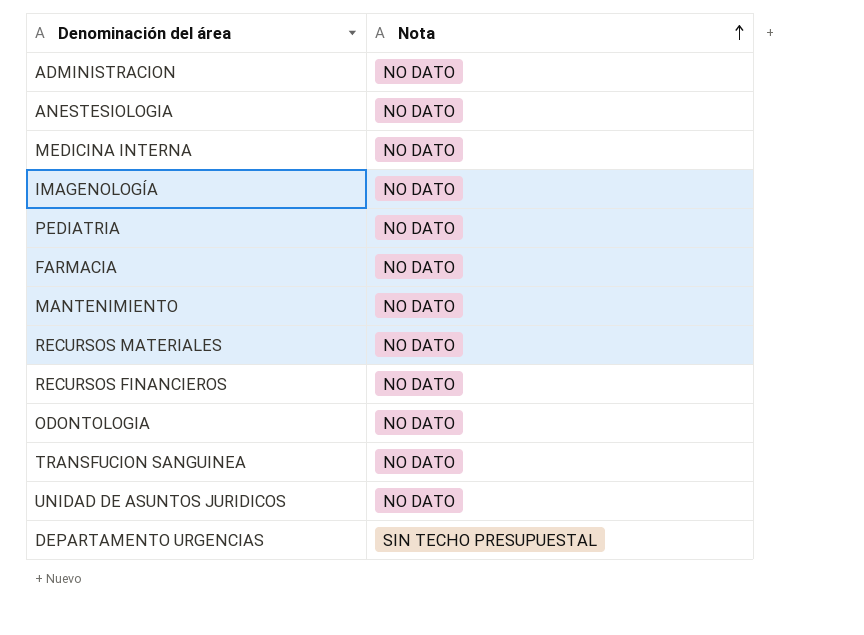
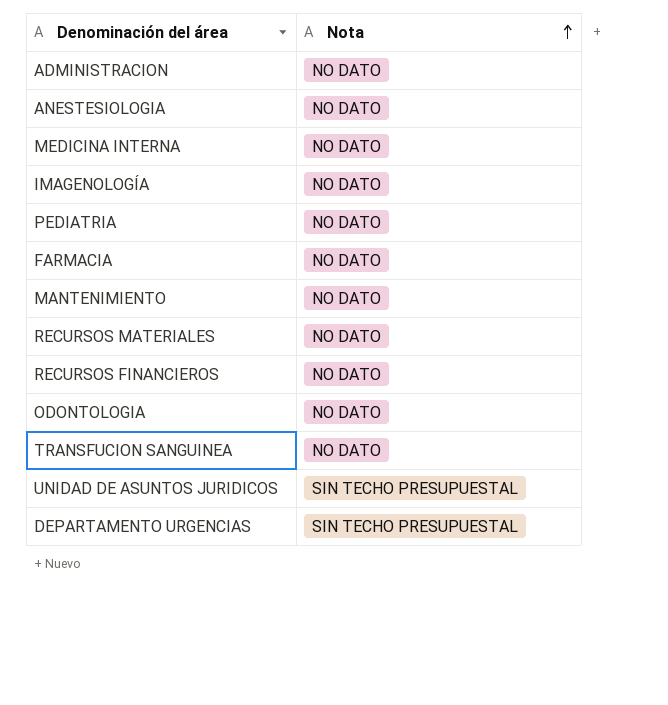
UNIDAD DE ASUNTOS JURIDICOS | Nota: NO DATO -> SIN TECHO PRESUPUESTAL

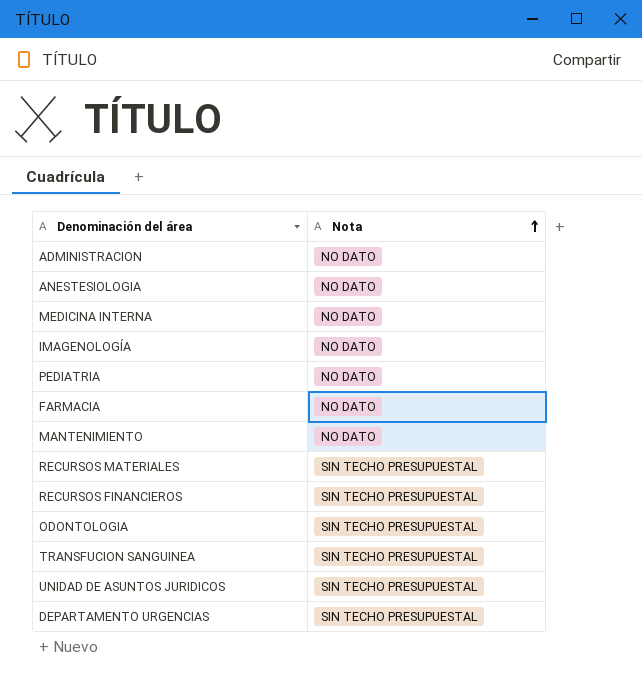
RECURSOS MATERIALES | Nota: NO DATO -> SIN TECHO PRESUPUESTAL
RECURSOS FINANCIEROS | Nota: NO DATO -> SIN TECHO PRESUPUESTAL
ODONTOLOGIA | Nota: NO DATO -> SIN TECHO PRESUPUESTAL
TRANSFUCION SANGUINEA | Nota: NO DATO -> SIN TECHO PRESUPUESTAL

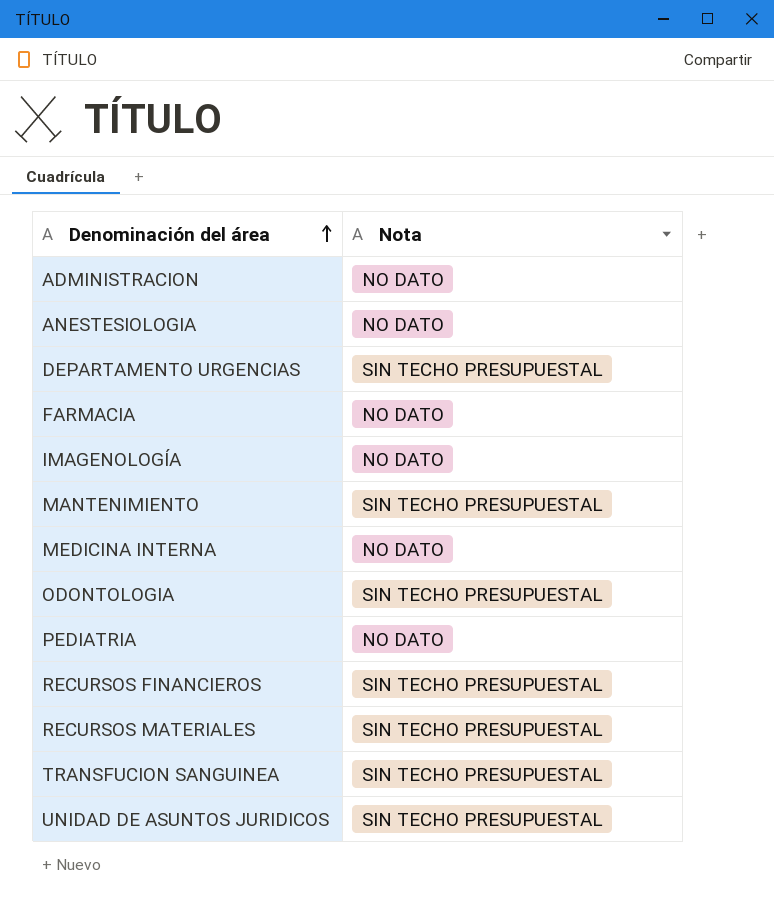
row order: Nota ascending -> Denominación del área ascending
MANTENIMIENTO | Nota: NO DATO -> SIN TECHO PRESUPUESTAL

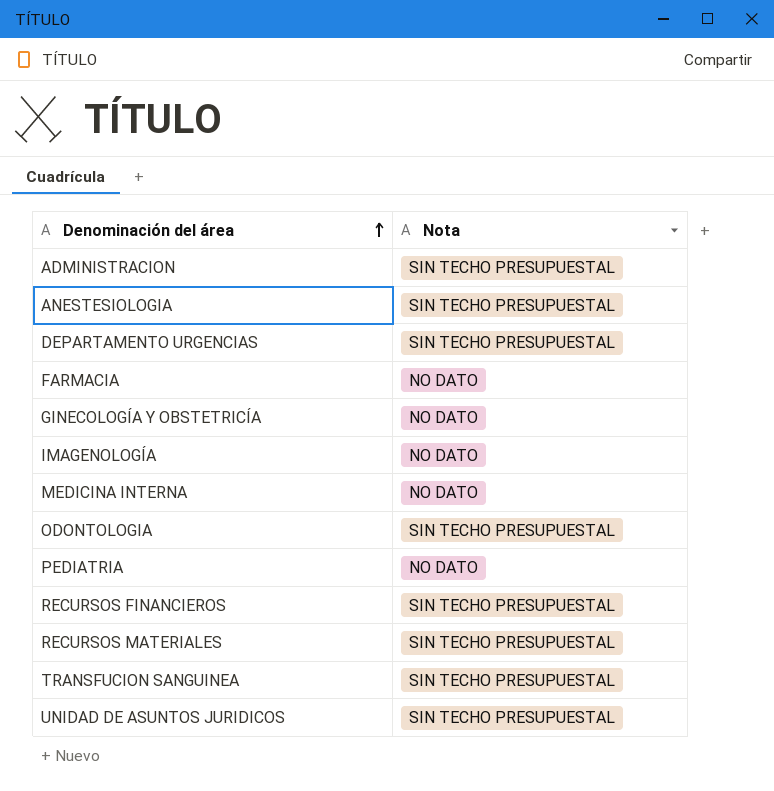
row MANTENIMIENTO: SIN TECHO PRESUPUESTAL -> none
ADMINISTRACION | Nota: NO DATO -> SIN TECHO PRESUPUESTAL
ANESTESIOLOGIA | Nota: NO DATO -> SIN TECHO PRESUPUESTAL
row GINECOLOGÍA Y OBSTETRICÍA: none -> NO DATO

